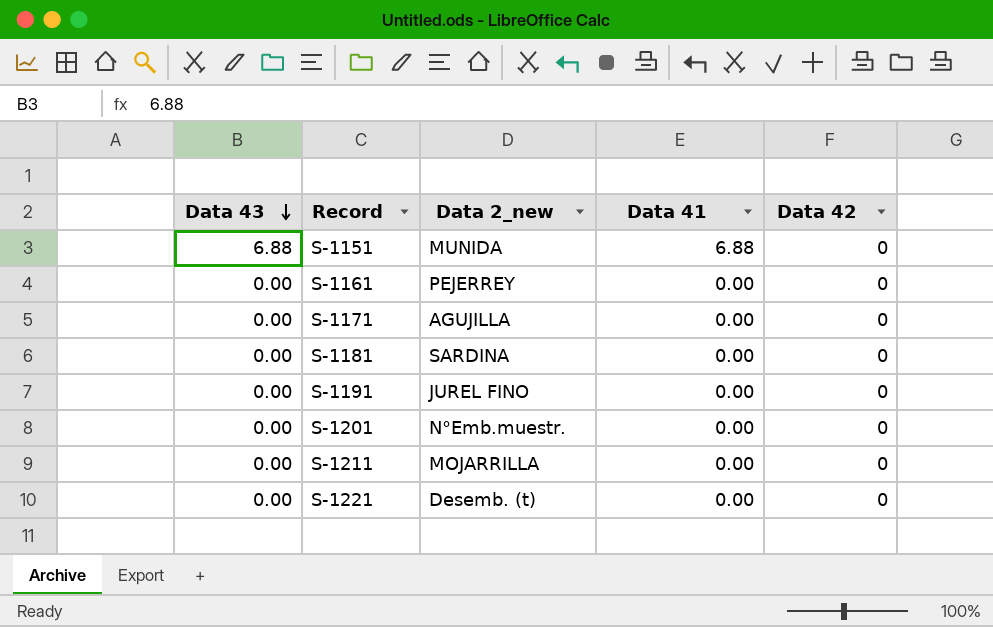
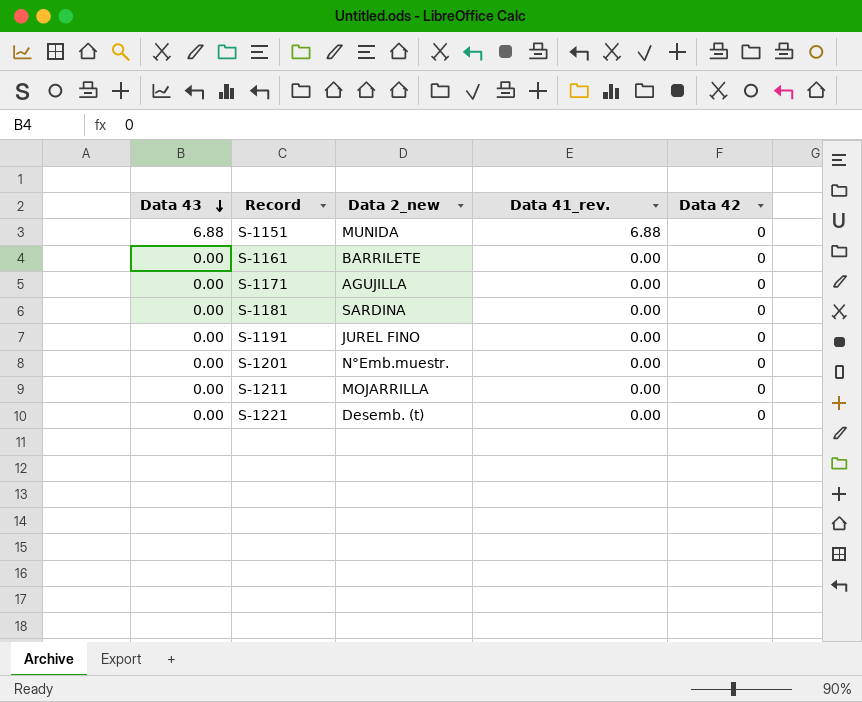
column name: Data 41 -> Data 41_rev.
S-1161 | Data 2_new: PEJERREY -> BARRILETE

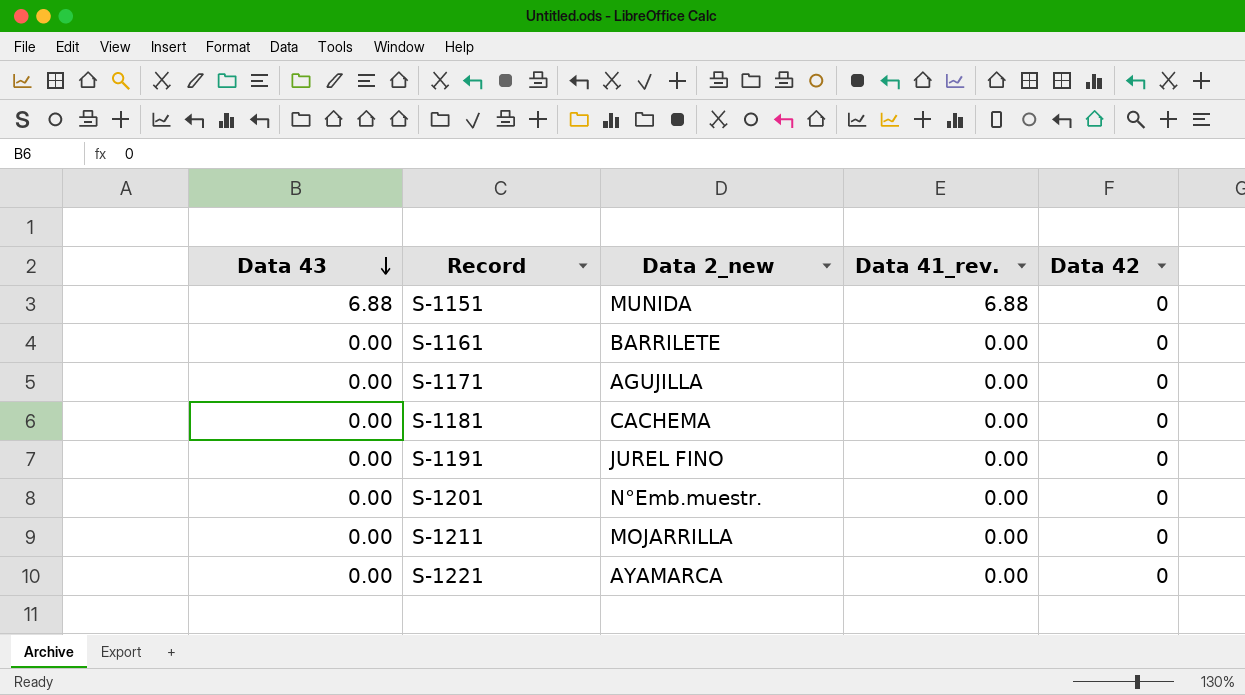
S-1181 | Data 2_new: SARDINA -> CACHEMA
S-1221 | Data 2_new: Desemb. (t) -> AYAMARCA

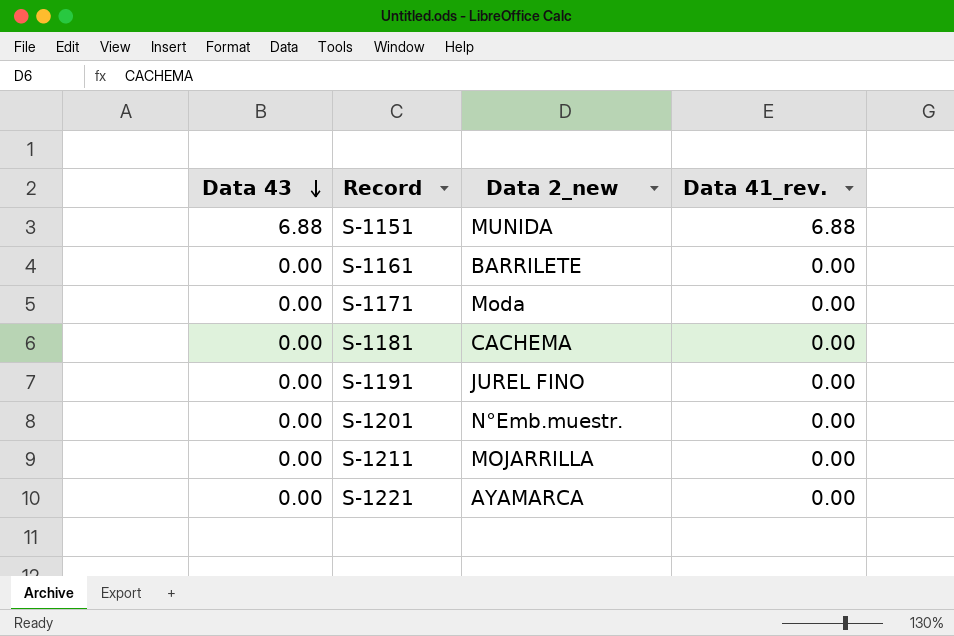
column Data 42 | position: 5 -> none
S-1171 | Data 2_new: AGUJILLA -> Moda

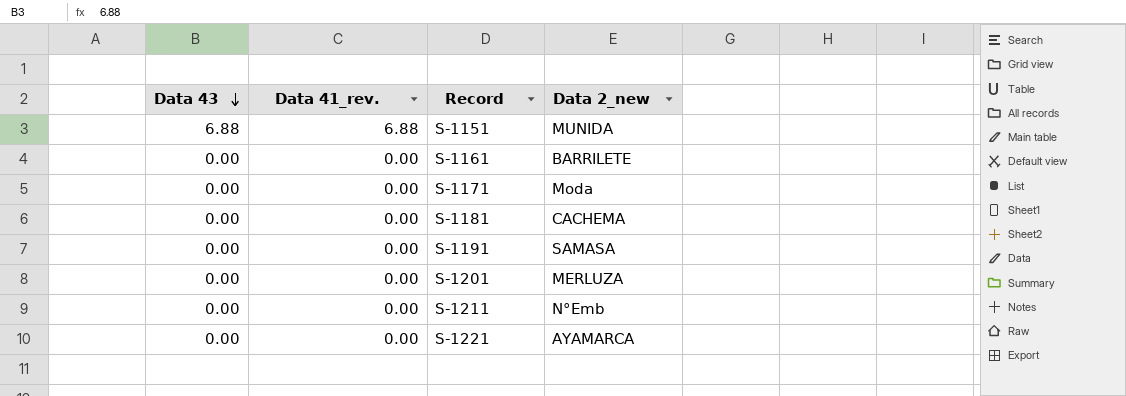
column Data 41_rev. | position: 4 -> 2
S-1191 | Data 2_new: JUREL FINO -> SAMASA
S-1201 | Data 2_new: N°Emb.muestr. -> MERLUZA
S-1211 | Data 2_new: MOJARRILLA -> N°Emb

